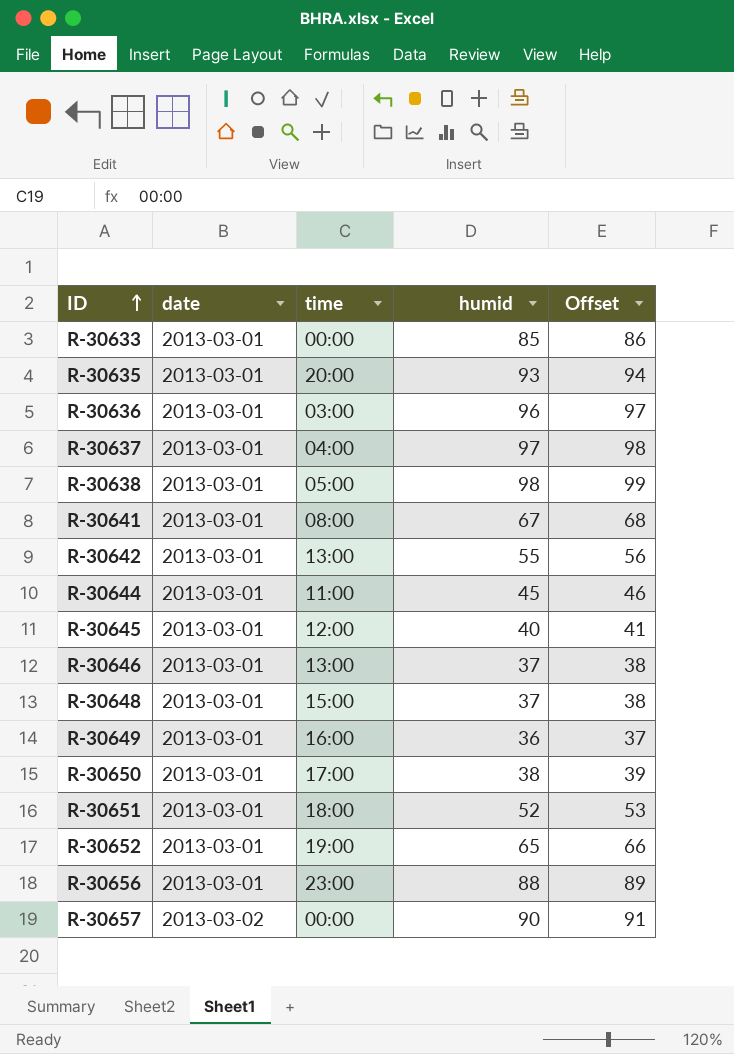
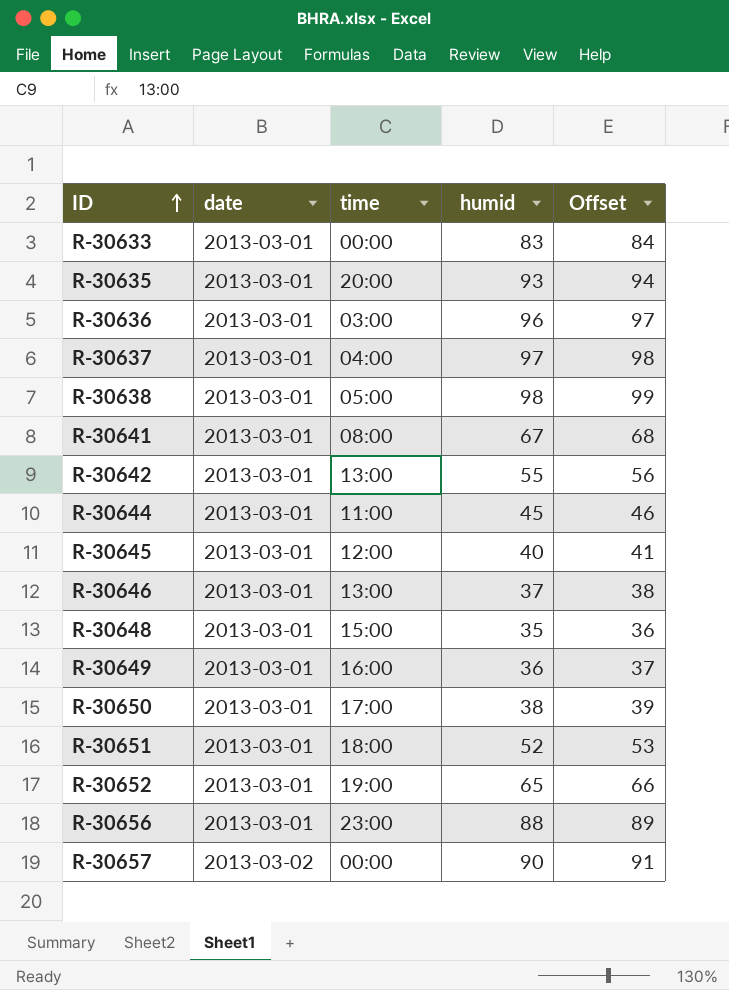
R-30633 | humid: 85 -> 83
R-30633 | Offset: 86 -> 84
R-30648 | humid: 37 -> 35
R-30648 | Offset: 38 -> 36

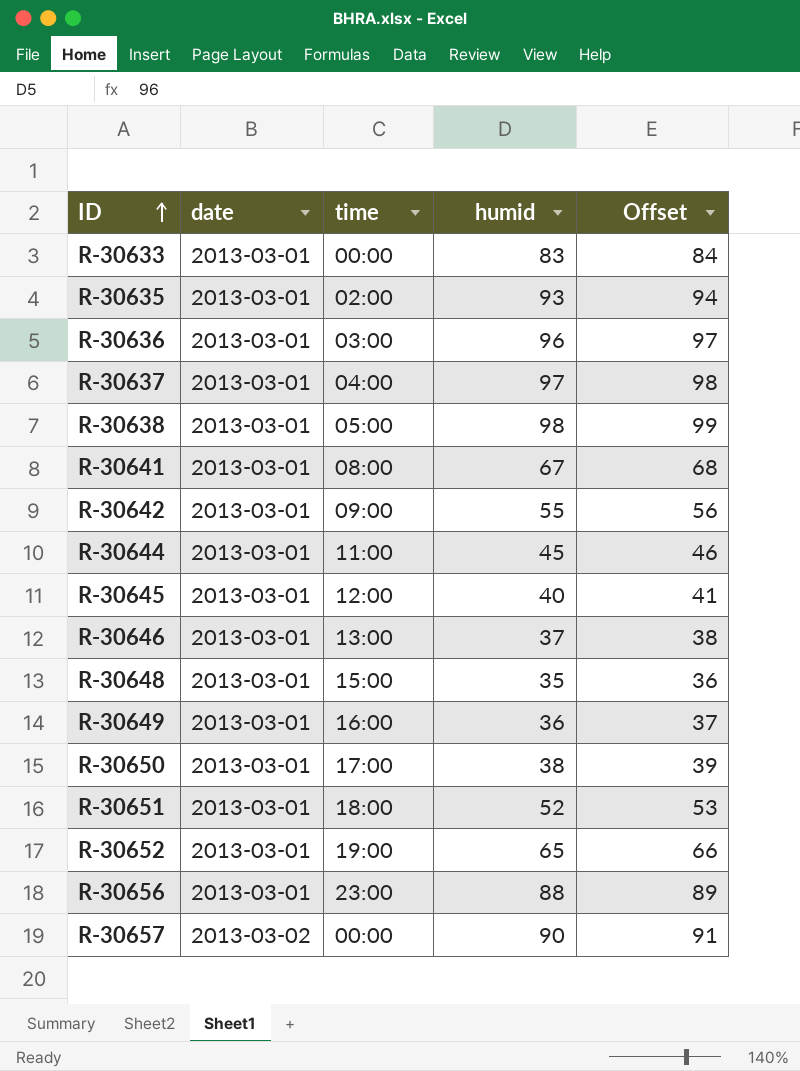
R-30635 | time: 20:00 -> 02:00
R-30642 | time: 13:00 -> 09:00

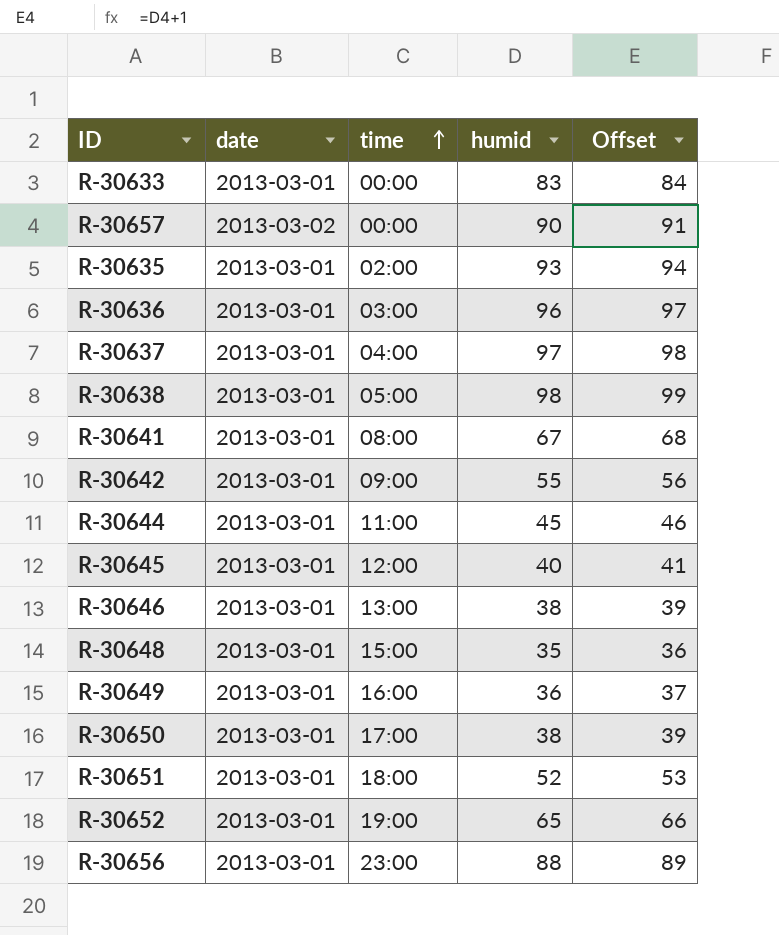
row order: ID ascending -> time ascending
R-30646 | humid: 37 -> 38
R-30646 | Offset: 38 -> 39

